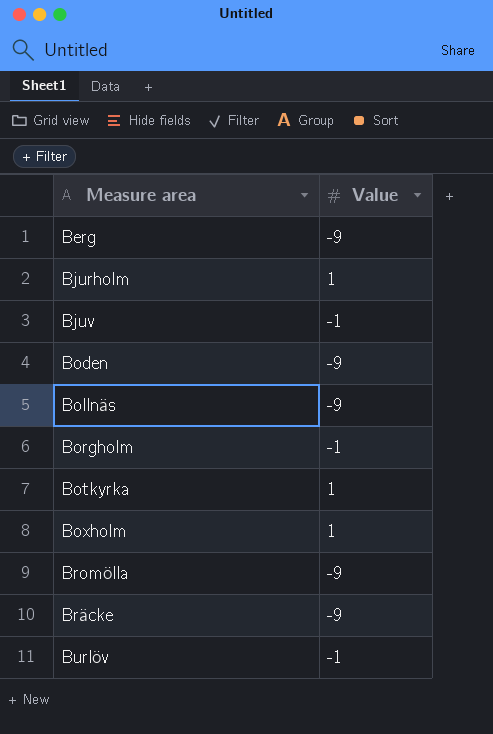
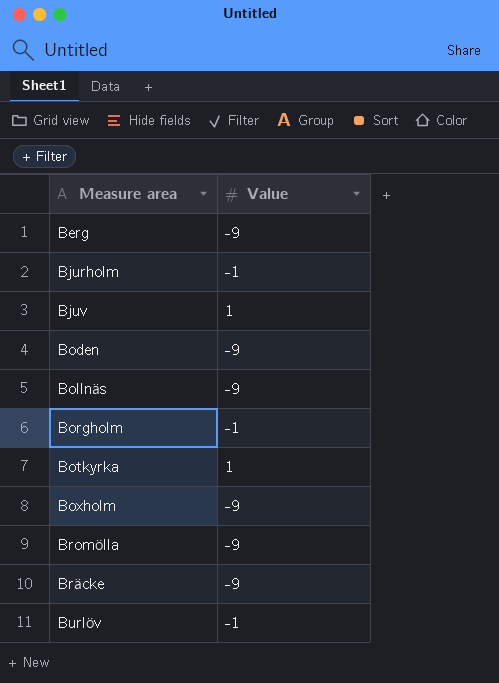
Bjurholm | Value: 1 -> -1
Bjuv | Value: -1 -> 1
Boxholm | Value: 1 -> -9

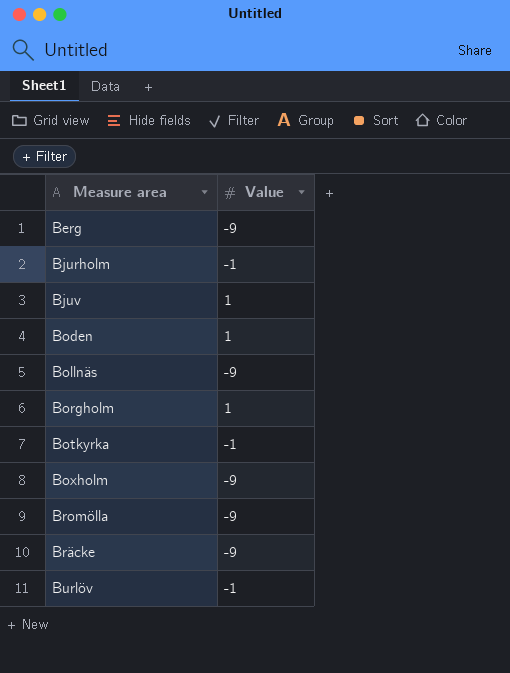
Boden | Value: -9 -> 1
Borgholm | Value: -1 -> 1
Botkyrka | Value: 1 -> -1

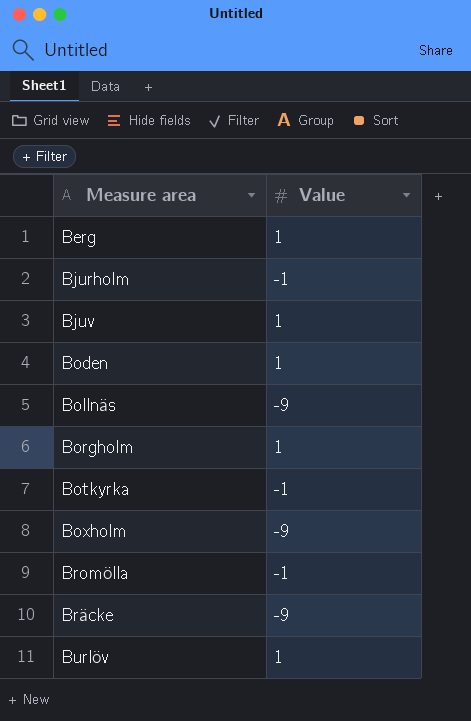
Berg | Value: -9 -> 1
Bromölla | Value: -9 -> -1
Burlöv | Value: -1 -> 1

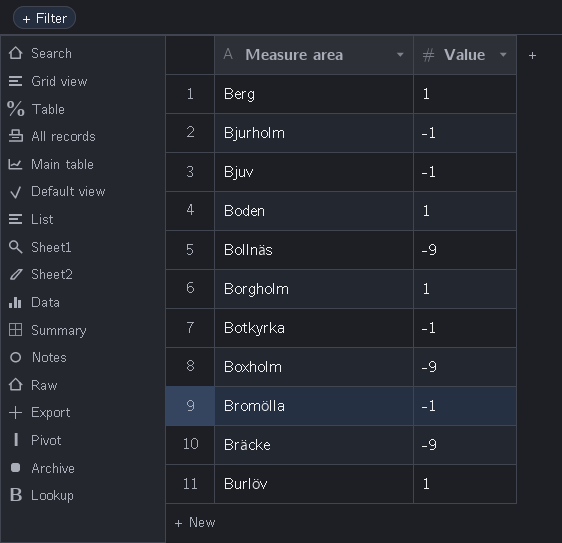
Bjuv | Value: 1 -> -1

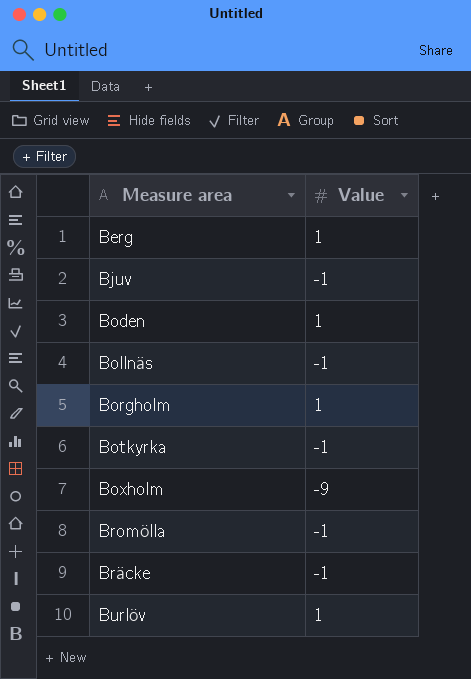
row Bjurholm: -1 -> none
Bollnäs | Value: -9 -> -1
Bräcke | Value: -9 -> -1

